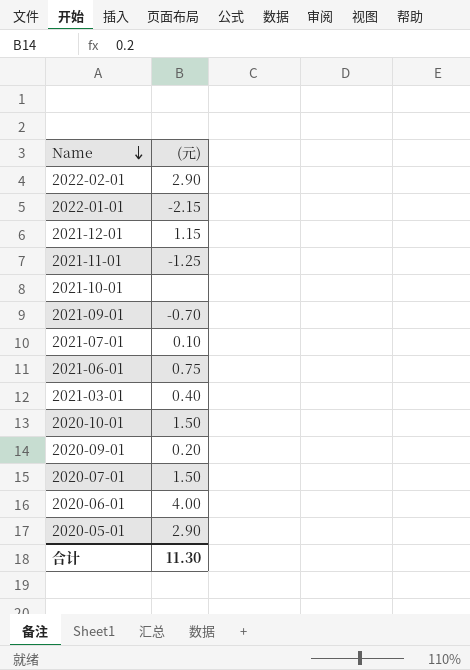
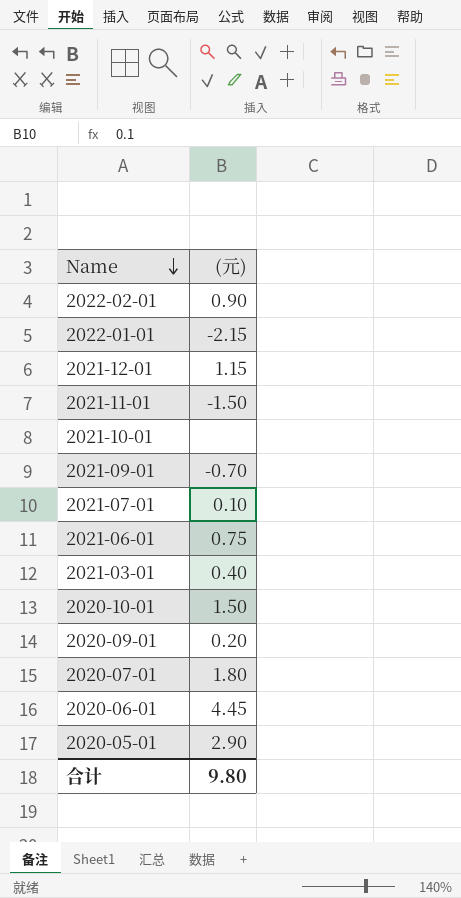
2022-02-01 | (元): 2.90 -> 0.90
2021-11-01 | (元): -1.25 -> -1.50
2020-07-01 | (元): 1.50 -> 1.80
2020-06-01 | (元): 4.00 -> 4.45
合计 | (元): 11.30 -> 9.80

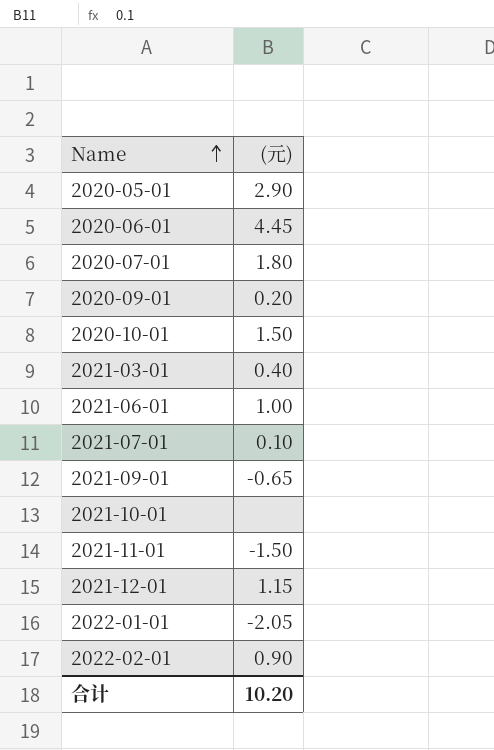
row order: Name descending -> Name ascending
2021-06-01 | (元): 0.75 -> 1.00
2021-09-01 | (元): -0.70 -> -0.65
2022-01-01 | (元): -2.15 -> -2.05
合计 | (元): 9.80 -> 10.20

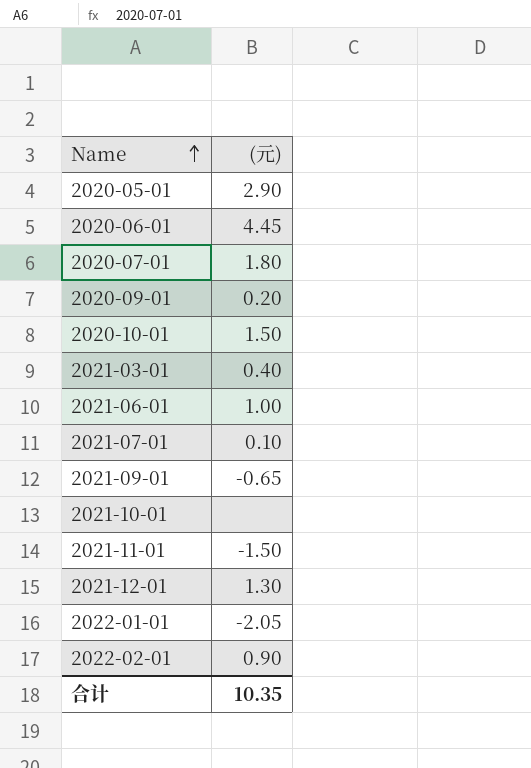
2021-12-01 | (元): 1.15 -> 1.30
合计 | (元): 10.20 -> 10.35

